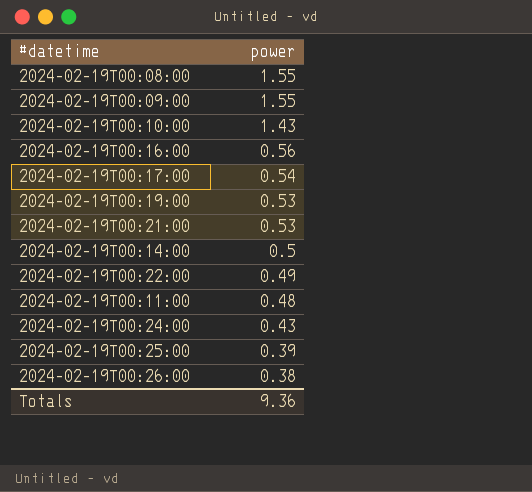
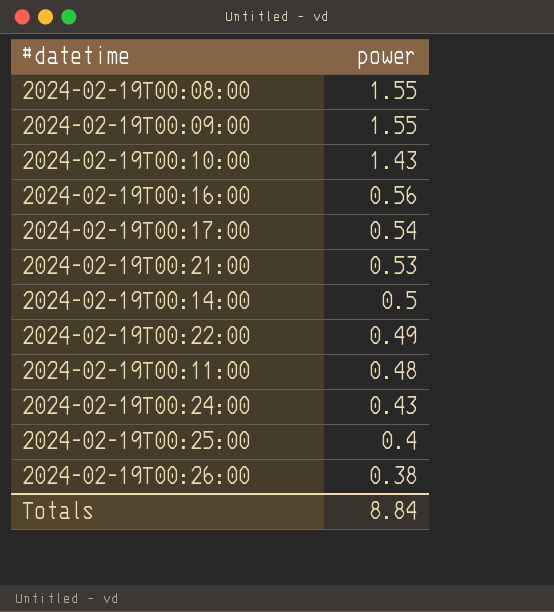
row 2024-02-19T00:19:00: 0.53 -> none
2024-02-19T00:25:00 | power: 0.39 -> 0.4
Totals | power: 9.36 -> 8.84

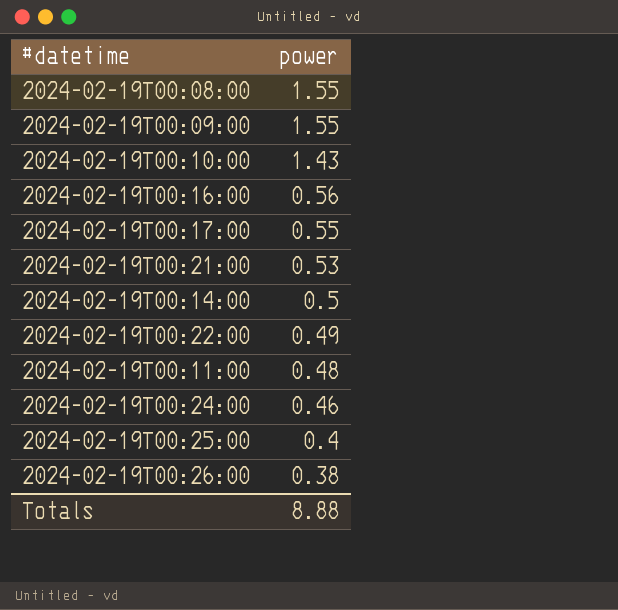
2024-02-19T00:17:00 | power: 0.54 -> 0.55
2024-02-19T00:24:00 | power: 0.43 -> 0.46
Totals | power: 8.84 -> 8.88

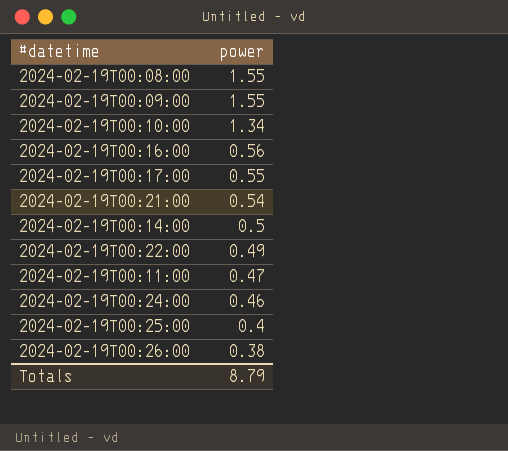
2024-02-19T00:10:00 | power: 1.43 -> 1.34
2024-02-19T00:21:00 | power: 0.53 -> 0.54
2024-02-19T00:11:00 | power: 0.48 -> 0.47
Totals | power: 8.88 -> 8.79

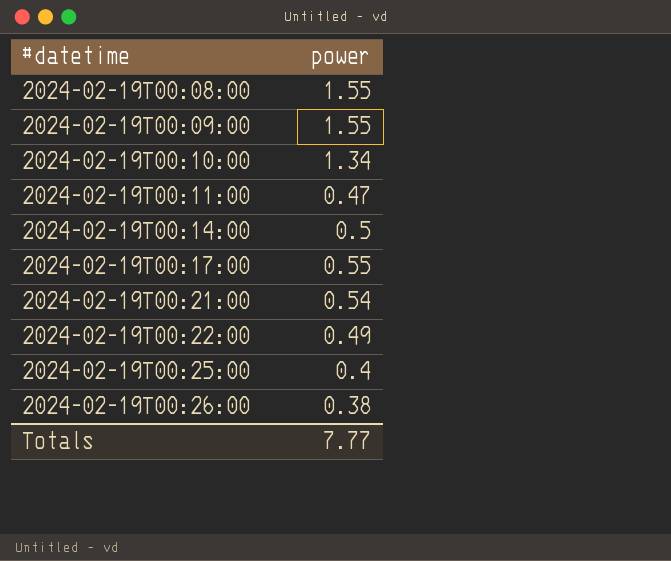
row order: power descending -> #datetime ascending
row 2024-02-19T00:16:00: 0.56 -> none
row 2024-02-19T00:24:00: 0.46 -> none
Totals | power: 8.79 -> 7.77

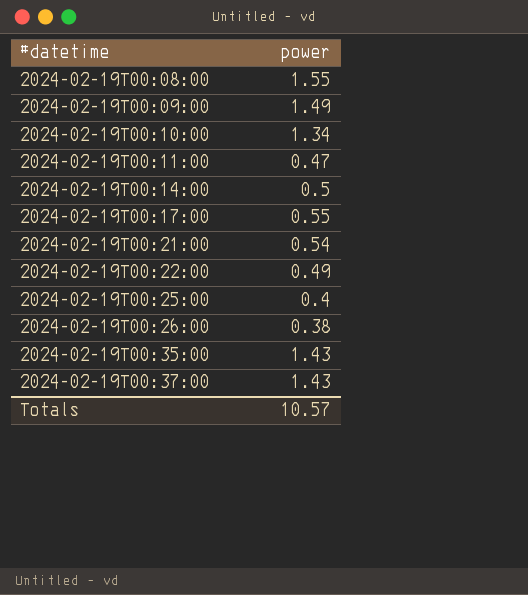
2024-02-19T00:09:00 | power: 1.55 -> 1.49
row 2024-02-19T00:35:00: none -> 1.43
row 2024-02-19T00:37:00: none -> 1.43
Totals | power: 7.77 -> 10.57

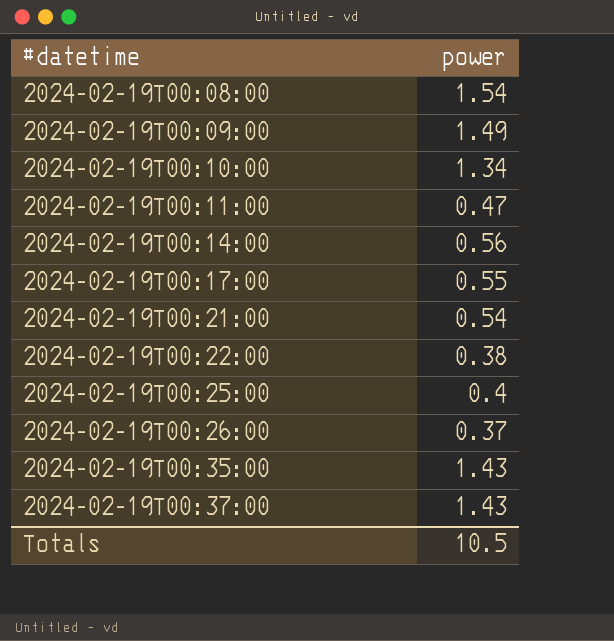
2024-02-19T00:08:00 | power: 1.55 -> 1.54
2024-02-19T00:14:00 | power: 0.5 -> 0.56
2024-02-19T00:22:00 | power: 0.49 -> 0.38
2024-02-19T00:26:00 | power: 0.38 -> 0.37
Totals | power: 10.57 -> 10.5

